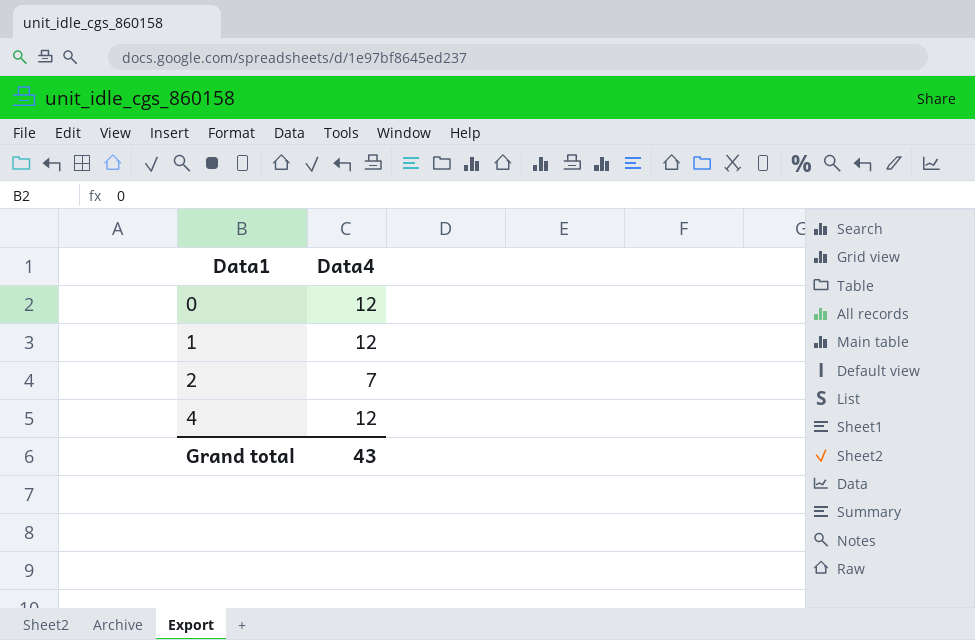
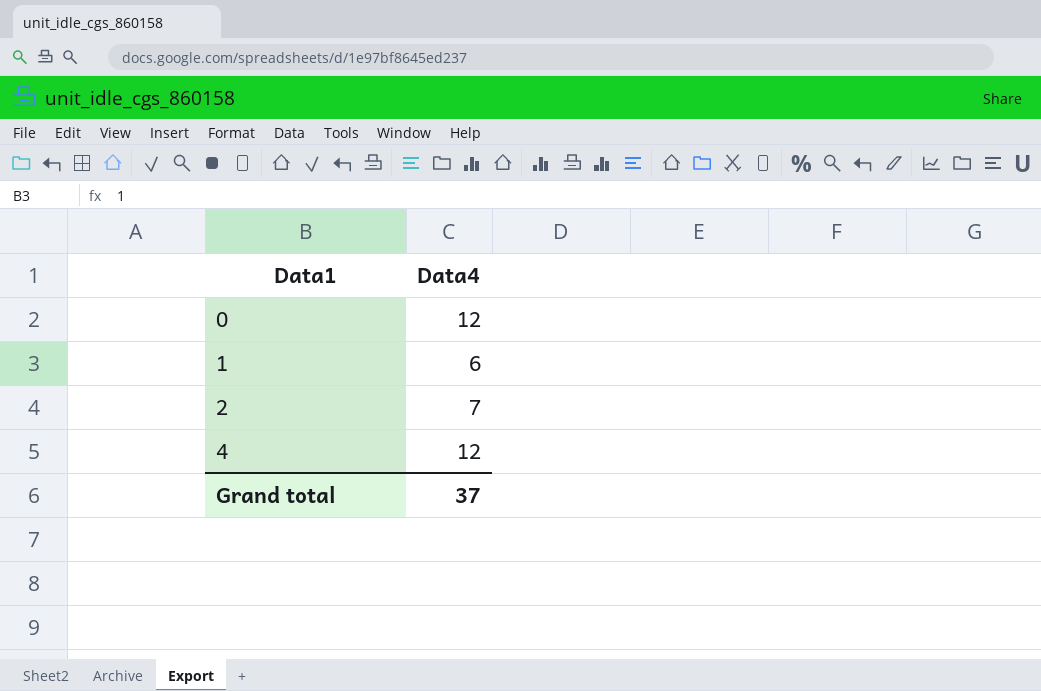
1 | Data4: 12 -> 6
Grand total | Data4: 43 -> 37

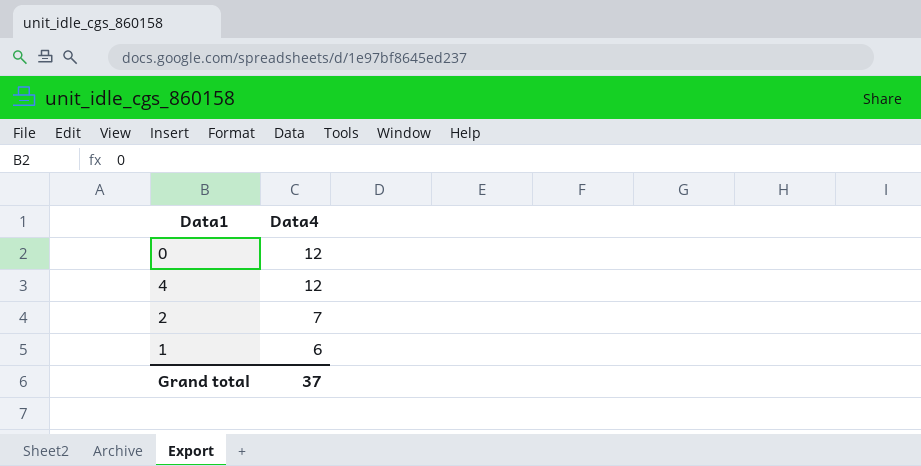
row order: Data1 ascending -> Data4 descending

